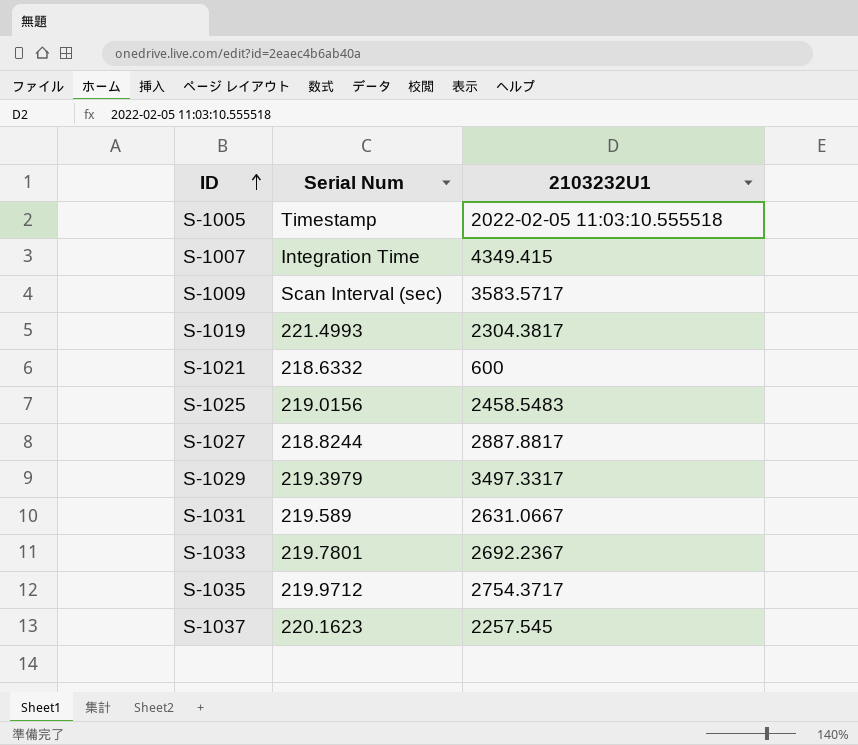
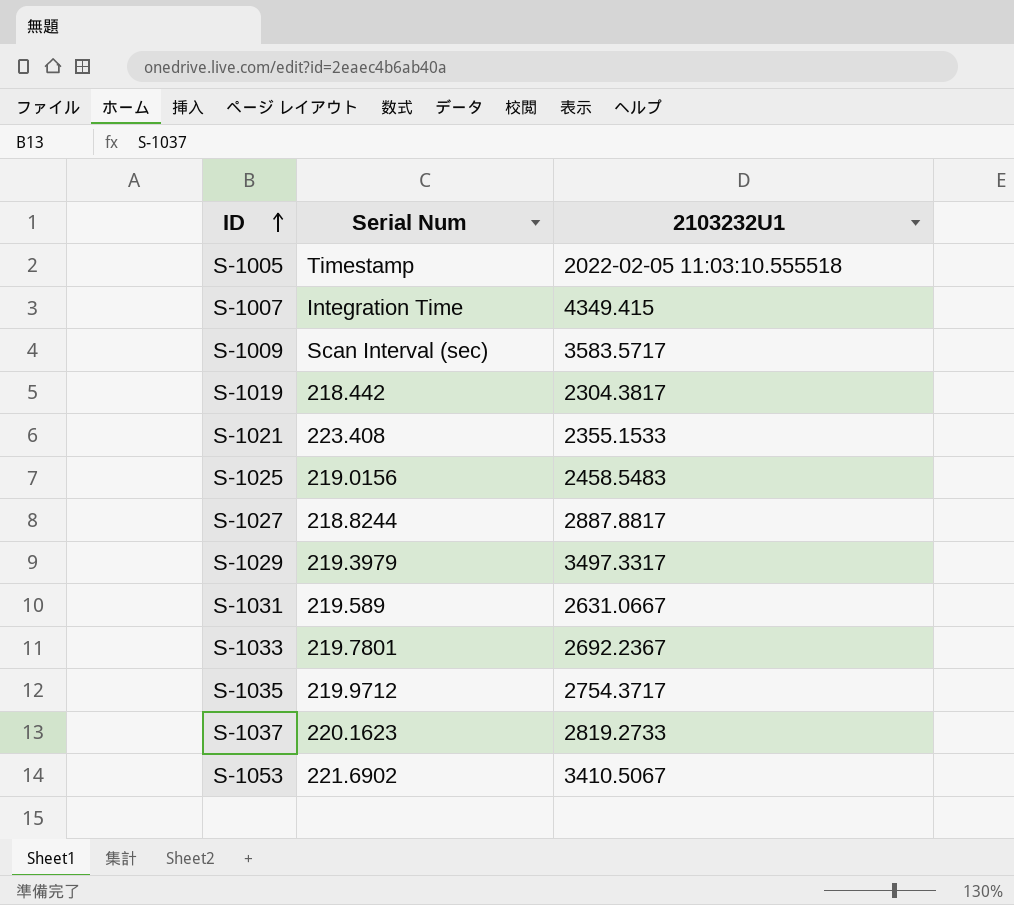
S-1019 | Serial Num: 221.4993 -> 218.442
S-1021 | Serial Num: 218.6332 -> 223.408
S-1021 | 2103232U1: 600 -> 2355.1533
S-1037 | 2103232U1: 2257.545 -> 2819.2733
row S-1053: none -> 221.6902 | 3410.5067

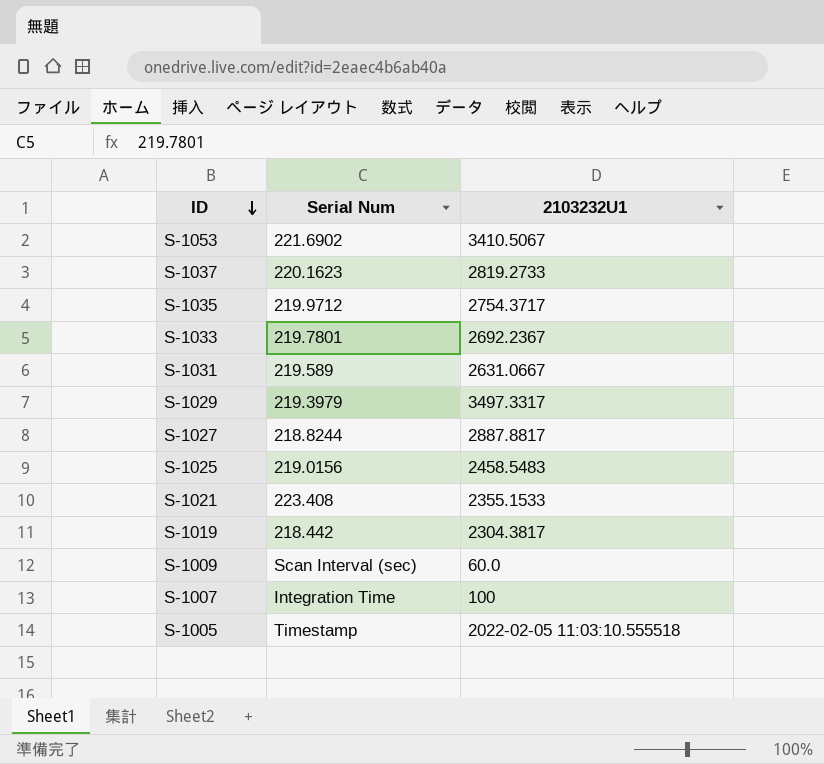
row order: ID ascending -> ID descending
S-1009 | 2103232U1: 3583.5717 -> 60.0
S-1007 | 2103232U1: 4349.415 -> 100

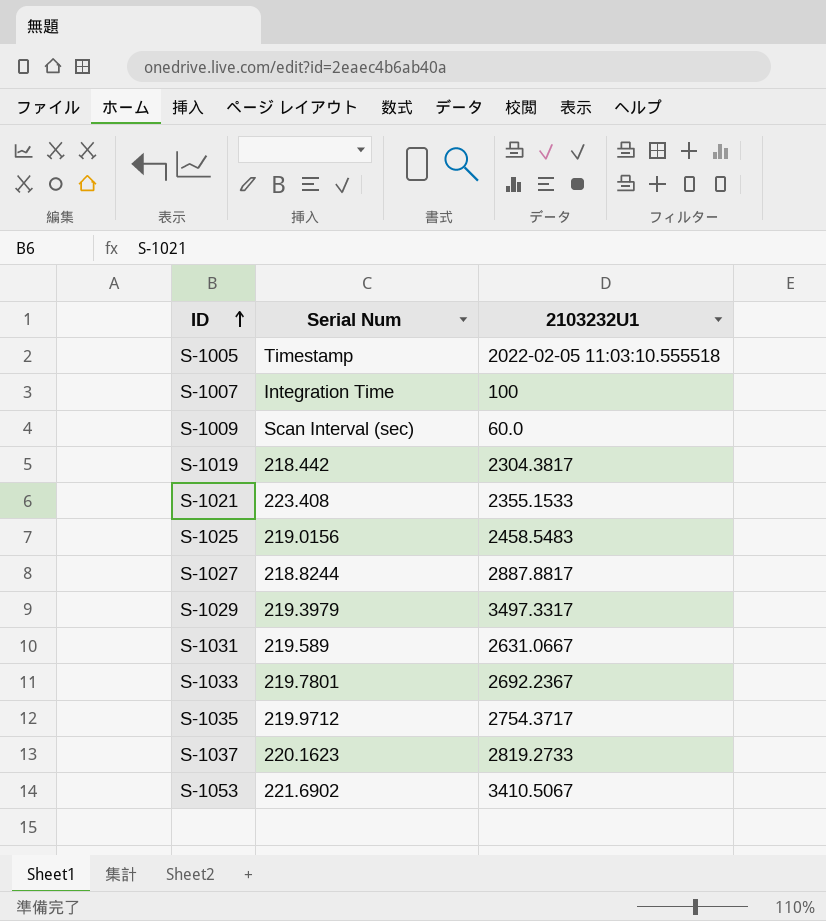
row order: ID descending -> ID ascending

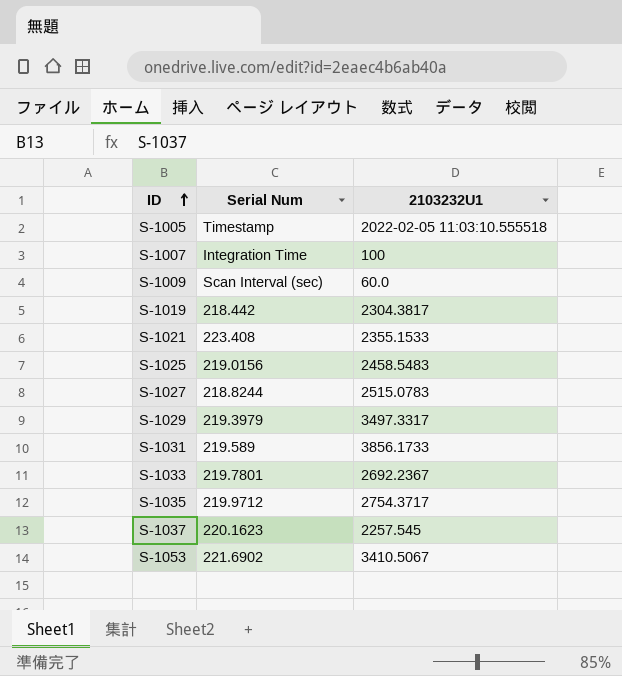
S-1027 | 2103232U1: 2887.8817 -> 2515.0783
S-1031 | 2103232U1: 2631.0667 -> 3856.1733
S-1037 | 2103232U1: 2819.2733 -> 2257.545

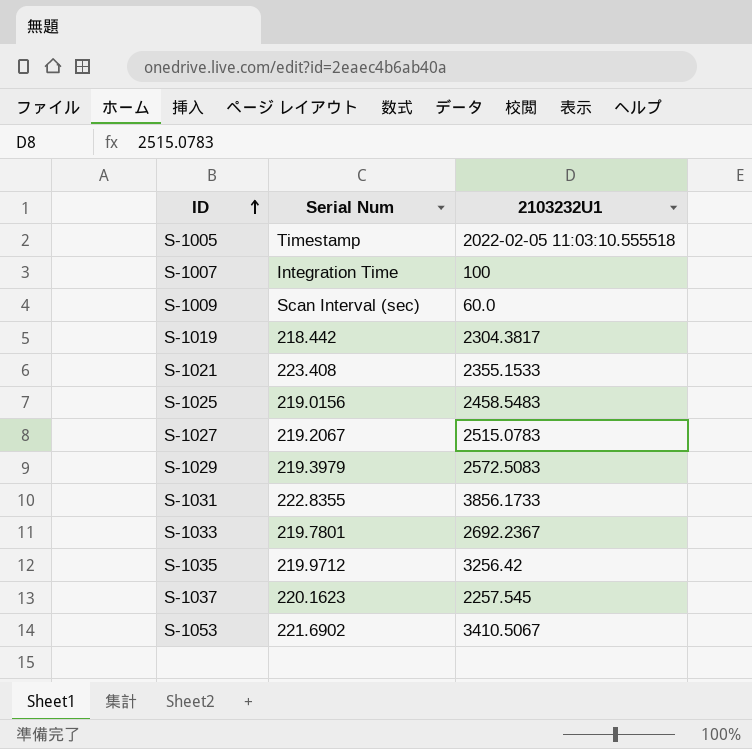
S-1027 | Serial Num: 218.8244 -> 219.2067
S-1029 | 2103232U1: 3497.3317 -> 2572.5083
S-1031 | Serial Num: 219.589 -> 222.8355
S-1035 | 2103232U1: 2754.3717 -> 3256.42

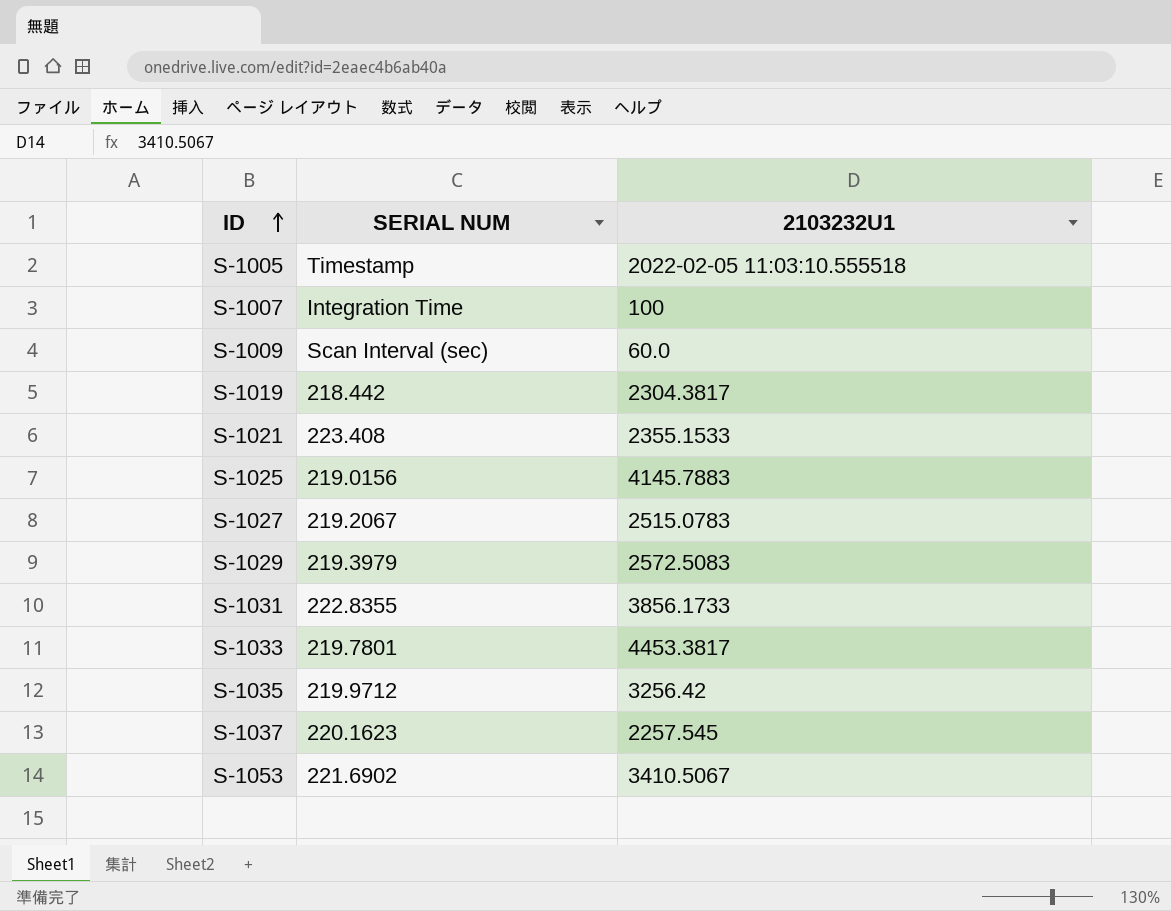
column name: Serial Num -> SERIAL NUM
S-1025 | 2103232U1: 2458.5483 -> 4145.7883
S-1033 | 2103232U1: 2692.2367 -> 4453.3817

